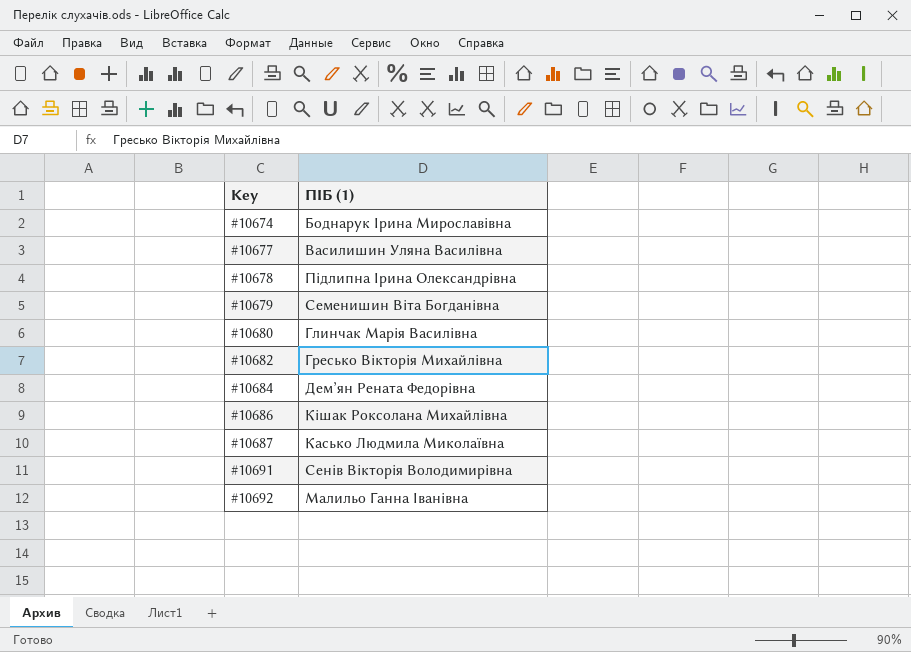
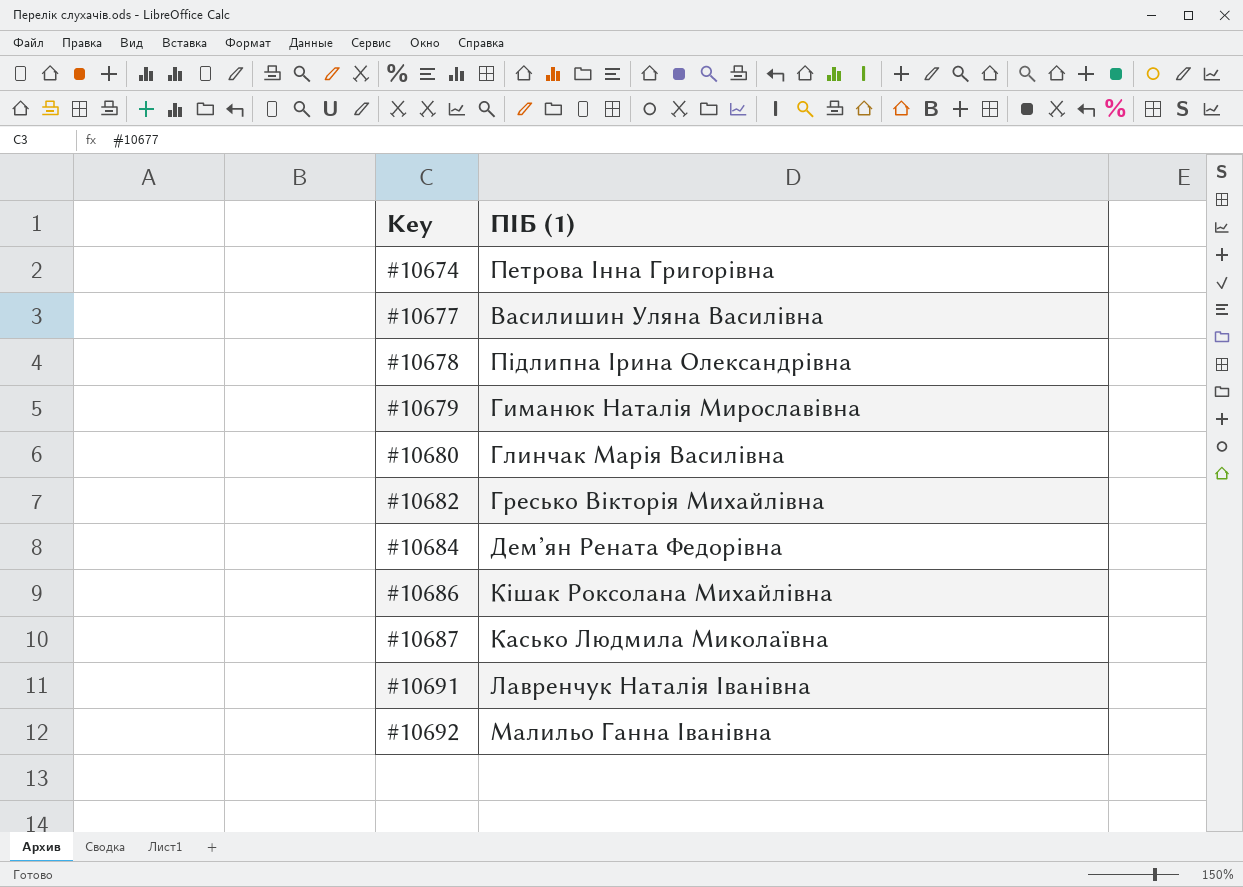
#10674 | ПІБ (1): Боднарук Ірина Мирославівна -> Петрова Інна Григорівна
#10679 | ПІБ (1): Семенишин Віта Богданівна -> Гиманюк Наталія Мирославівна
#10691 | ПІБ (1): Сенів Вікторія Володимирівна -> Лавренчук Наталія Іванівна

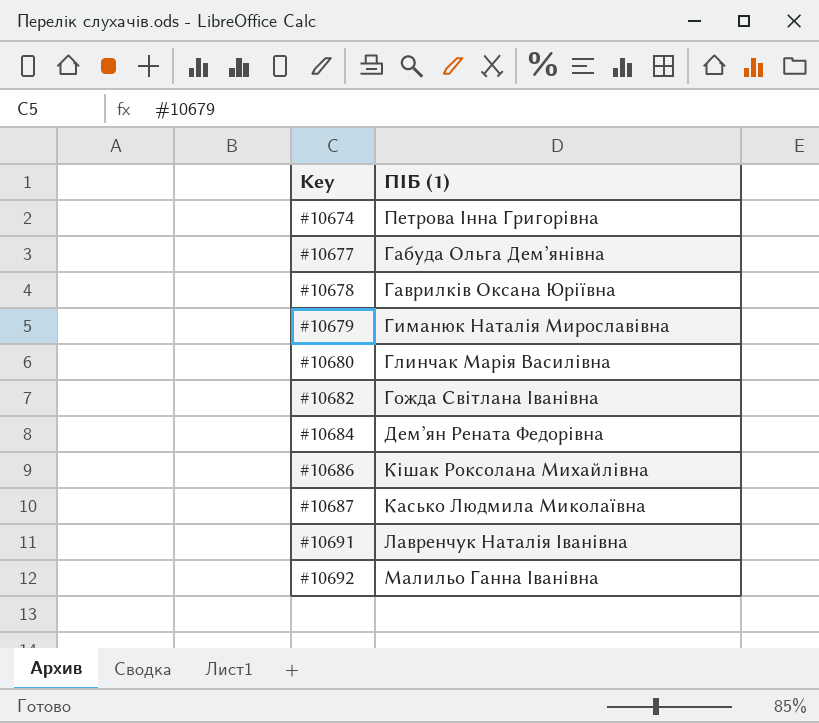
#10677 | ПІБ (1): Василишин Уляна Василівна -> Габуда Ольга Дем’янівна
#10678 | ПІБ (1): Підлипна Ірина Олександрівна -> Гаврилків Оксана Юріївна
#10682 | ПІБ (1): Гресько Вікторія Михайлівна -> Гожда Світлана Іванівна

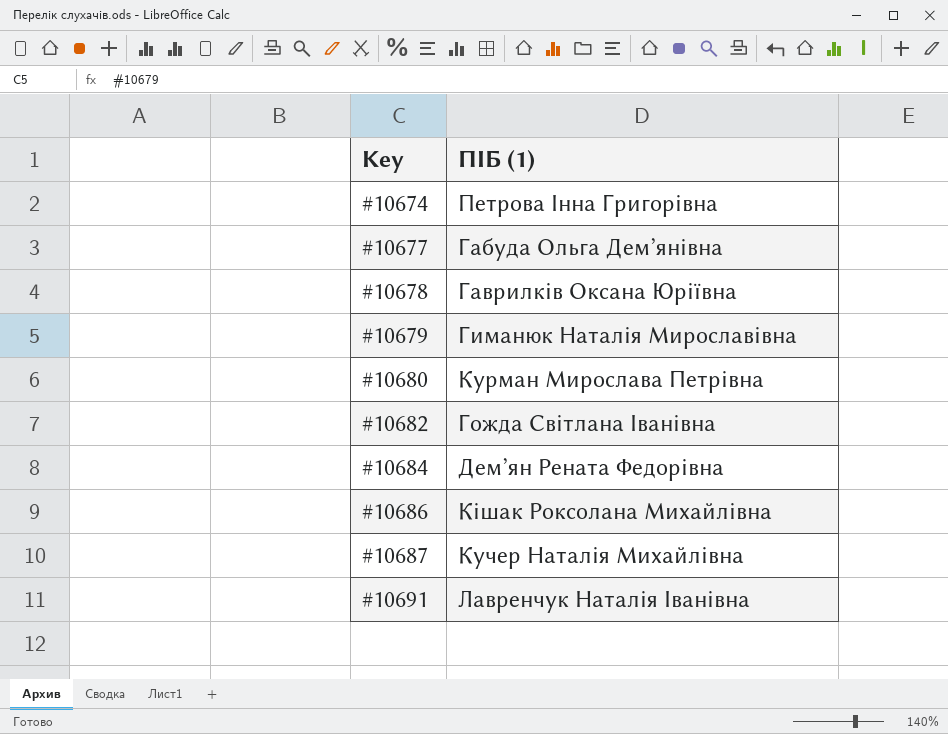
row #10692: Малильо Ганна Іванівна -> none
#10680 | ПІБ (1): Глинчак Марія Василівна -> Курман Мирослава Петрівна
#10687 | ПІБ (1): Касько Людмила Миколаївна -> Кучер Наталія Михайлівна

